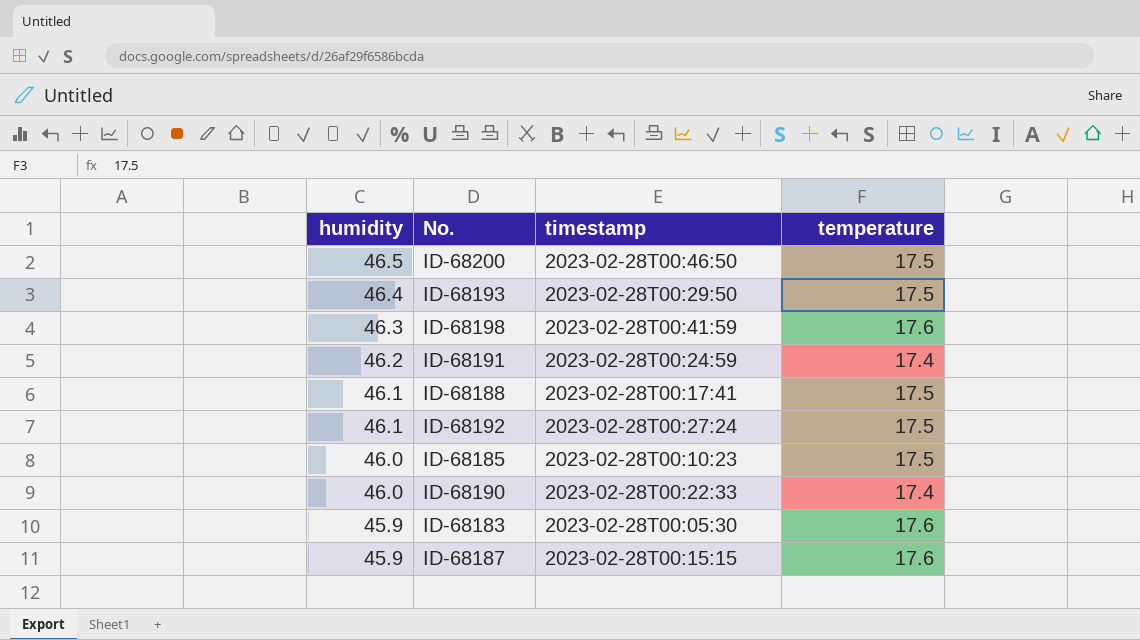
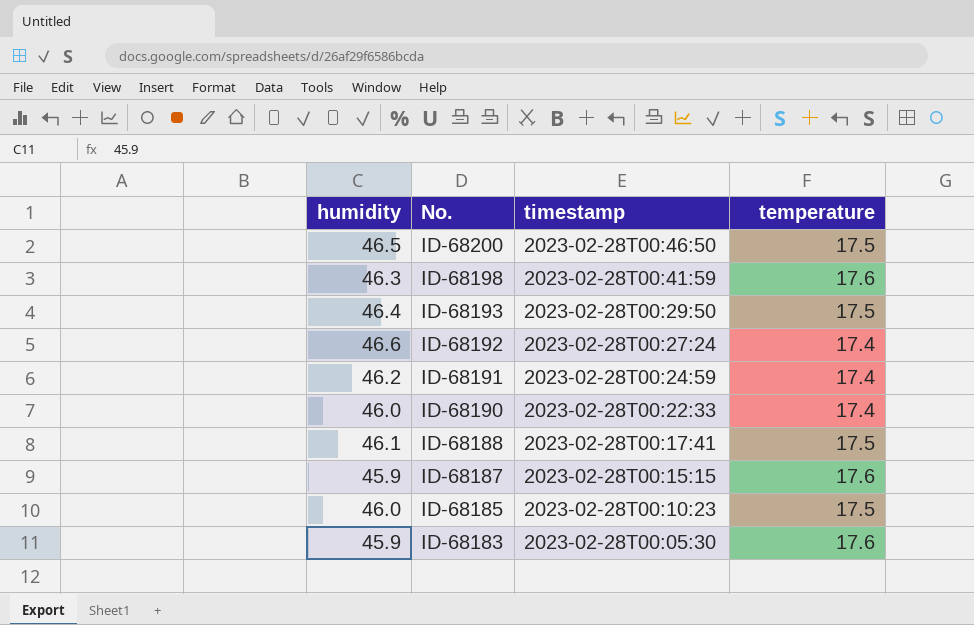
row order: humidity descending -> No. descending
ID-68192 | humidity: 46.1 -> 46.6
ID-68192 | temperature: 17.5 -> 17.4

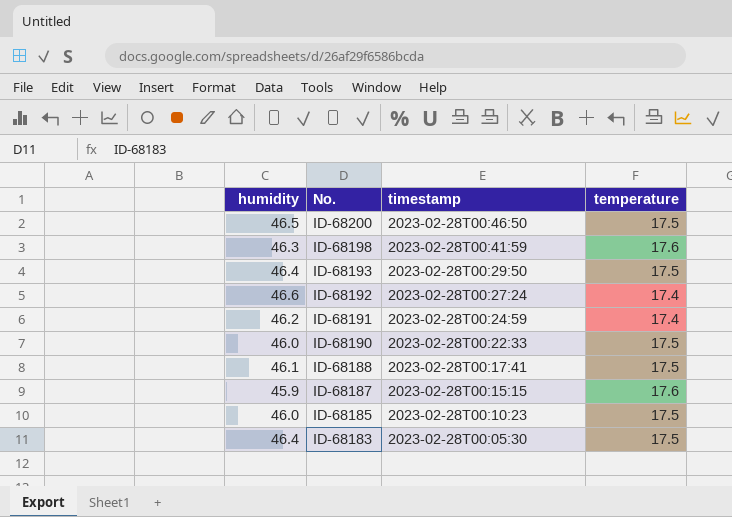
ID-68190 | temperature: 17.4 -> 17.5
ID-68183 | humidity: 45.9 -> 46.4
ID-68183 | temperature: 17.6 -> 17.5

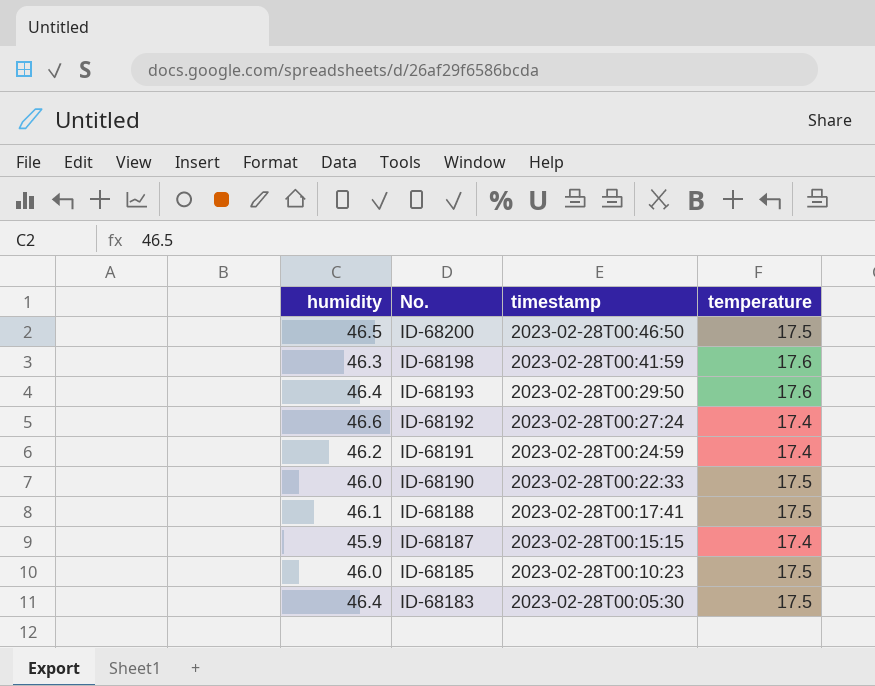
ID-68193 | temperature: 17.5 -> 17.6
ID-68187 | temperature: 17.6 -> 17.4

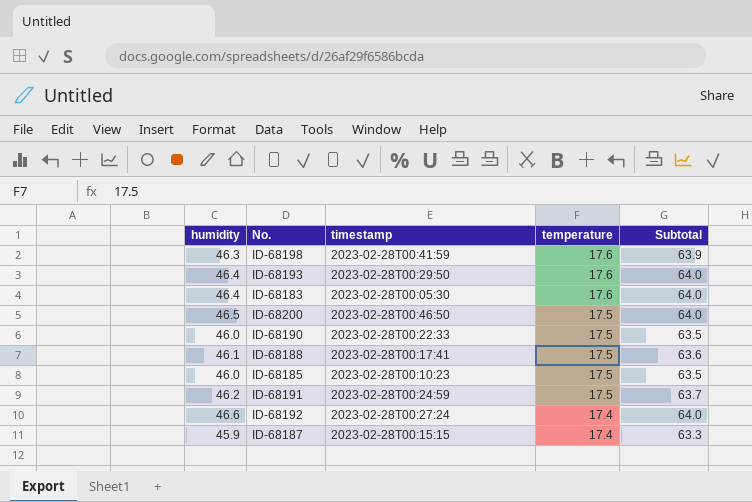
row order: No. descending -> temperature descending
column Subtotal | formula: none -> [humidity] + [temperature]
ID-68183 | temperature: 17.5 -> 17.6
ID-68191 | temperature: 17.4 -> 17.5

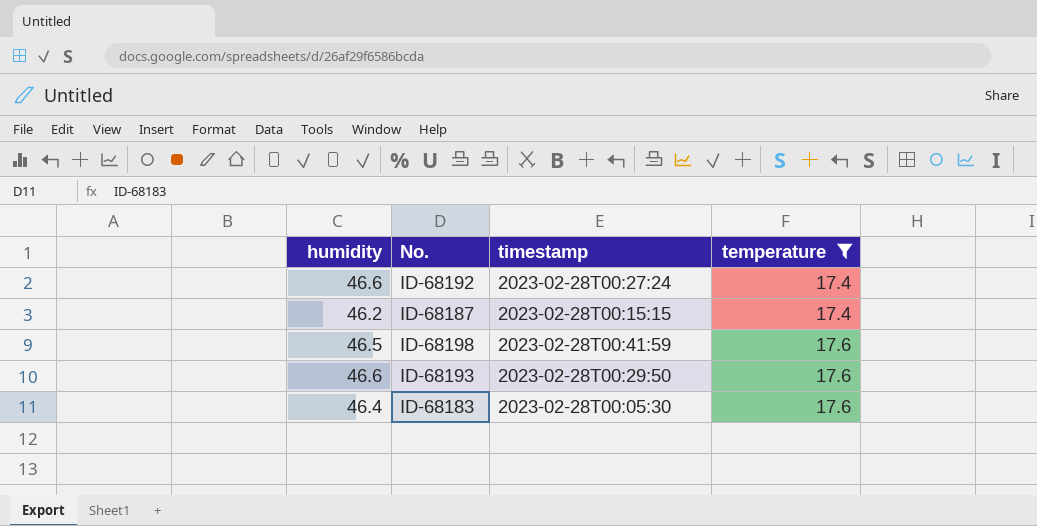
filter: none -> temperature != 17.5
row order: temperature descending -> temperature ascending
column Subtotal | formula: [humidity] + [temperature] -> none
ID-68187 | humidity: 45.9 -> 46.2
ID-68198 | humidity: 46.3 -> 46.5
ID-68193 | humidity: 46.4 -> 46.6

